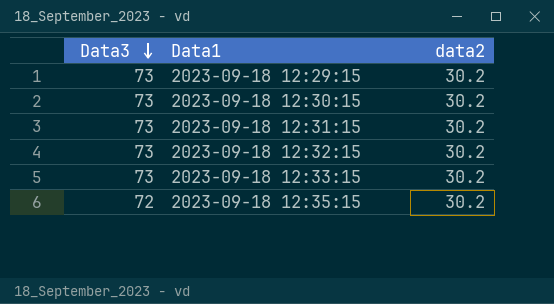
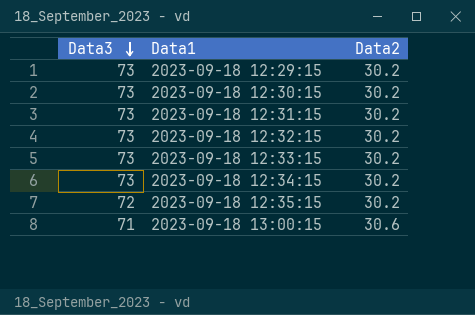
column name: data2 -> Data2
row 2023-09-18 12:34:15: none -> 73 | 30.2
row 2023-09-18 13:00:15: none -> 71 | 30.6

